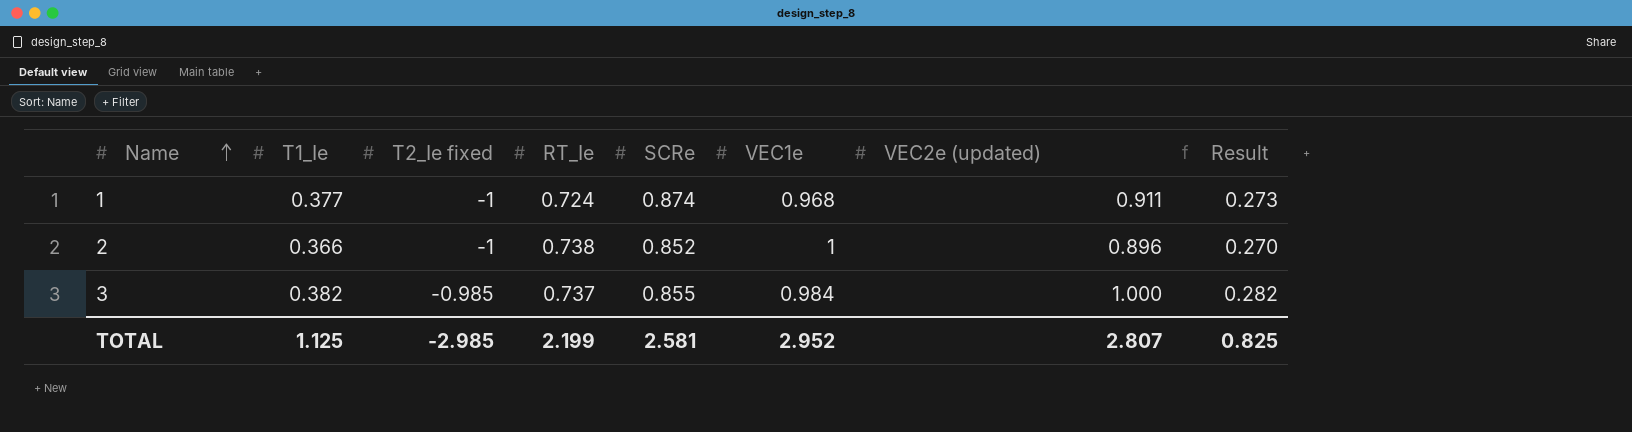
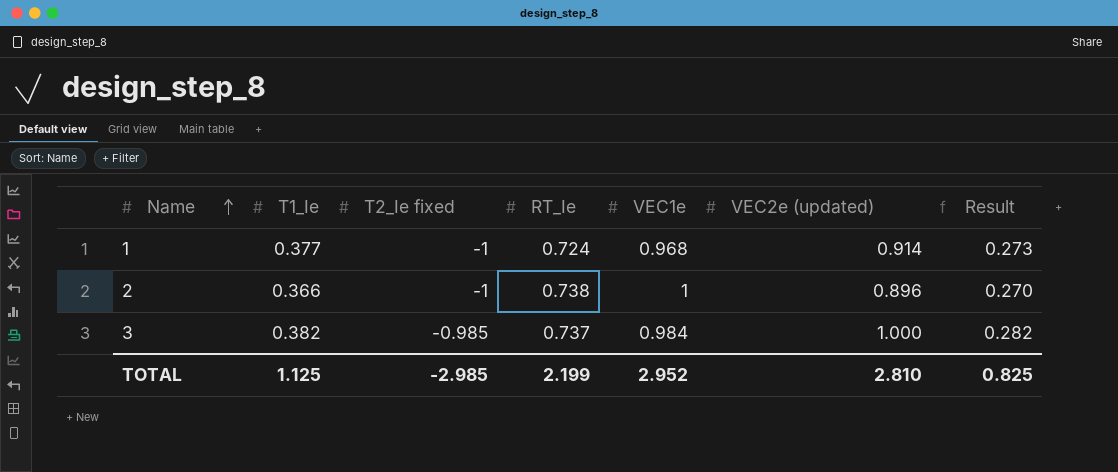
column SCRe | position: 5 -> none
1 | VEC2e (updated): 0.911 -> 0.914
TOTAL | VEC2e (updated): 2.807 -> 2.810

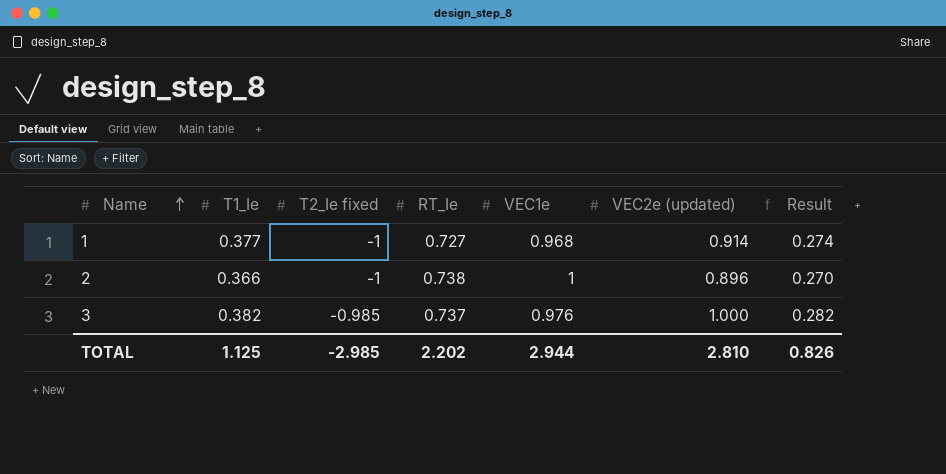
1 | RT_Ie: 0.724 -> 0.727
1 | Result: 0.273 -> 0.274
3 | VEC1e: 0.984 -> 0.976
TOTAL | RT_Ie: 2.199 -> 2.202
TOTAL | VEC1e: 2.952 -> 2.944
TOTAL | Result: 0.825 -> 0.826

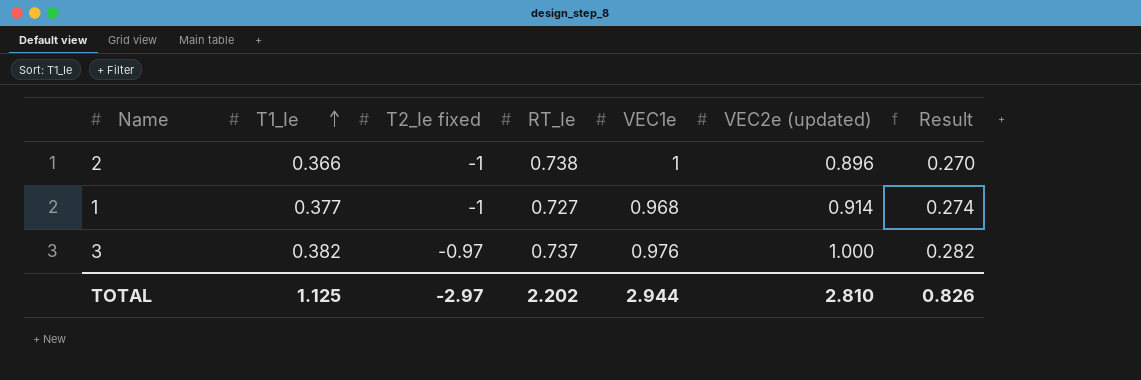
row order: Name ascending -> T1_Ie ascending
3 | T2_Ie fixed: -0.985 -> -0.97
TOTAL | T2_Ie fixed: -2.985 -> -2.97

